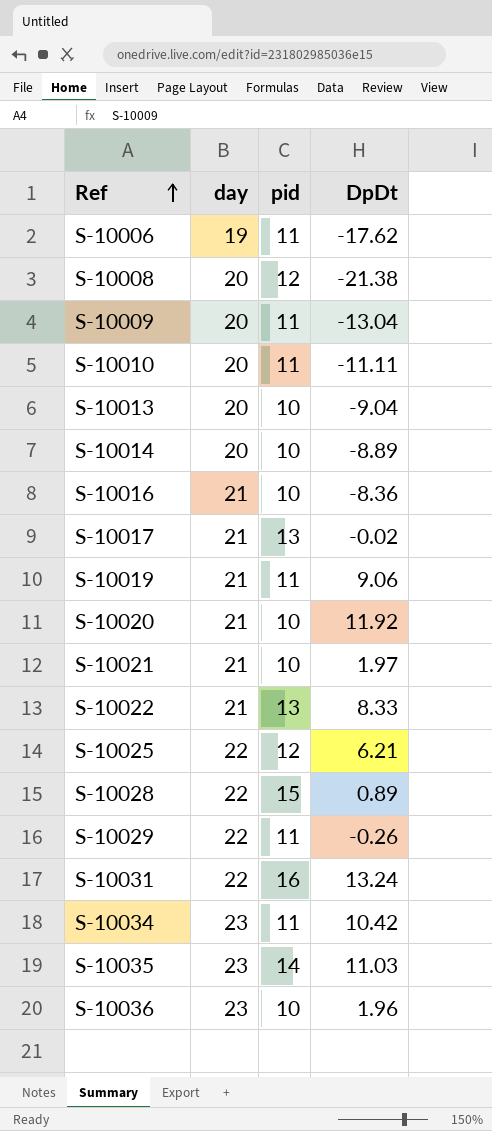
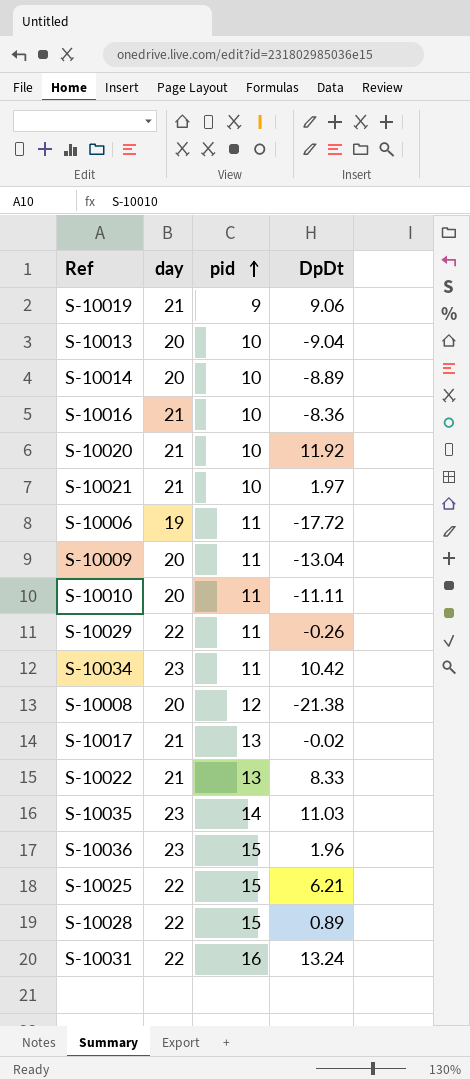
row order: Ref ascending -> pid ascending
S-10019 | pid: 11 -> 9
S-10006 | DpDt: -17.62 -> -17.72
S-10036 | pid: 10 -> 15
S-10025 | pid: 12 -> 15

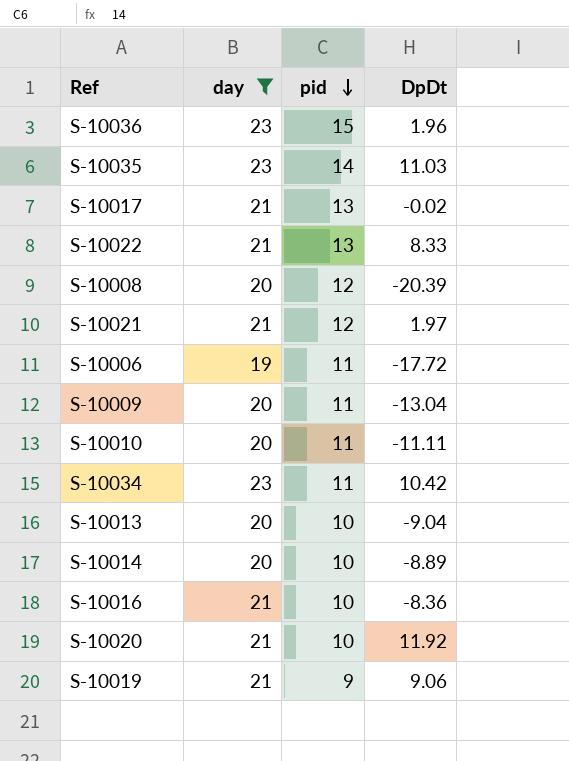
filter: none -> day != 22
row order: pid ascending -> pid descending
S-10008 | DpDt: -21.38 -> -20.39
S-10021 | pid: 10 -> 12

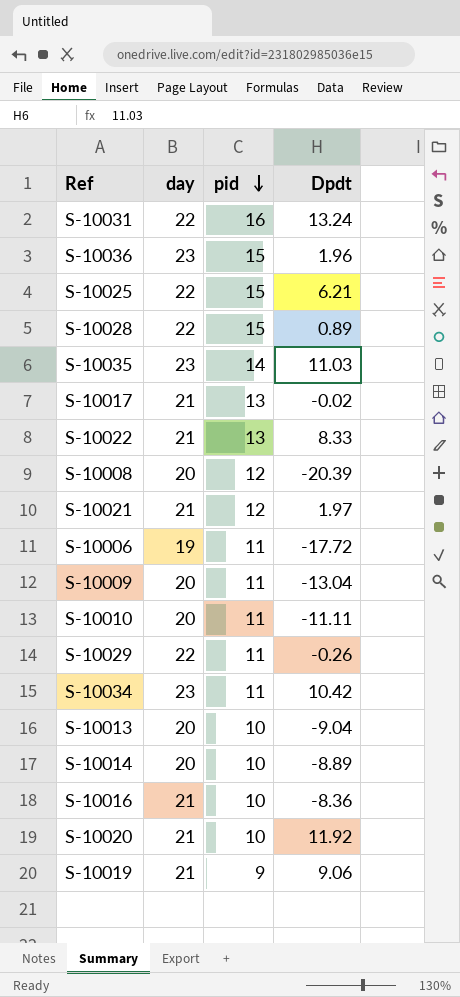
filter: day != 22 -> none
column name: DpDt -> Dpdt

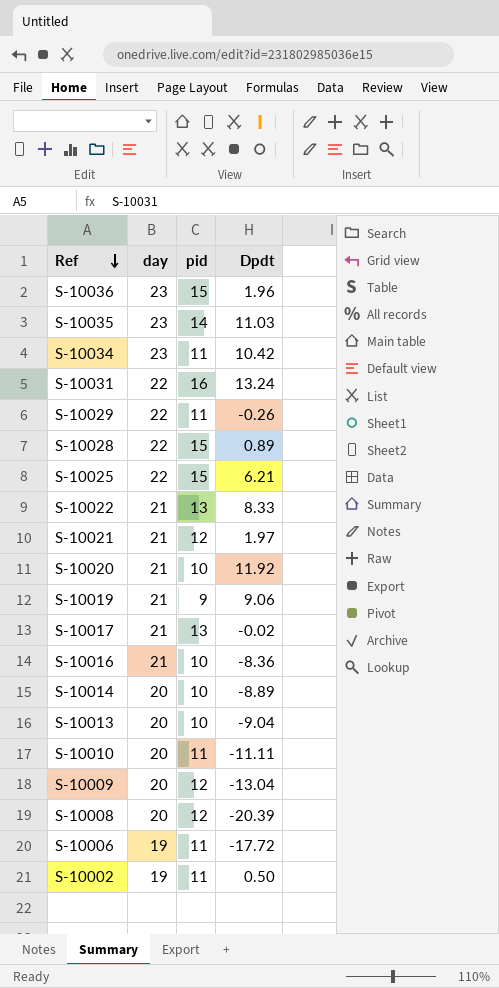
row order: pid descending -> Ref descending
S-10009 | pid: 11 -> 12
row S-10002: none -> 19 | 11 | 0.50

